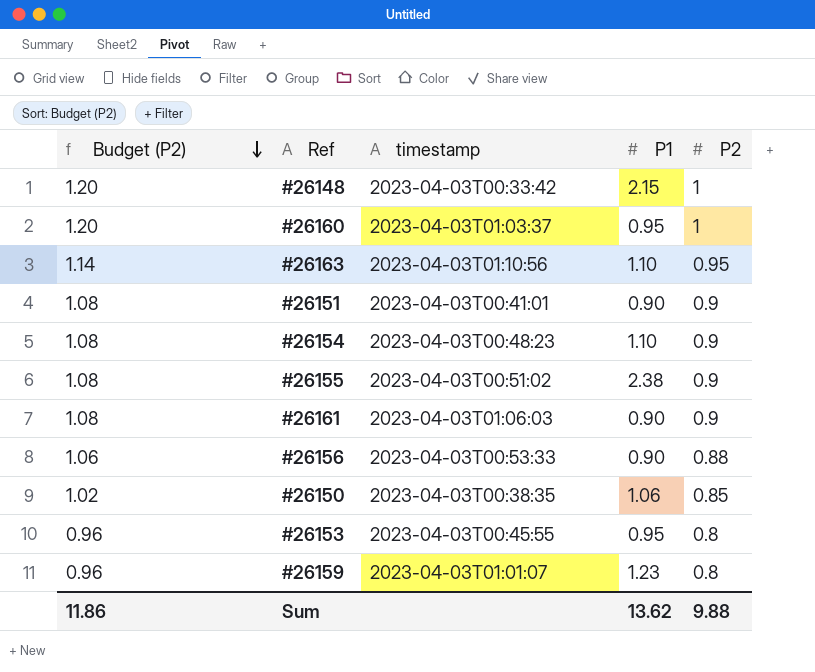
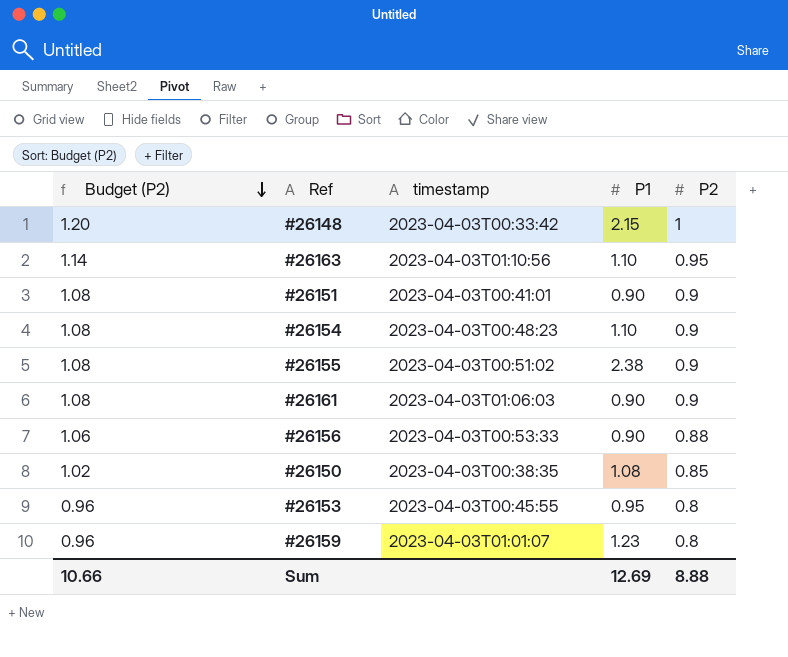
row #26160: 1.20 | 2023-04-03T01:03:37 | 0.95 | 1 -> none
#26150 | P1: 1.06 -> 1.08
Sum | Budget (P2): 11.86 -> 10.66
Sum | P1: 13.62 -> 12.69
Sum | P2: 9.88 -> 8.88

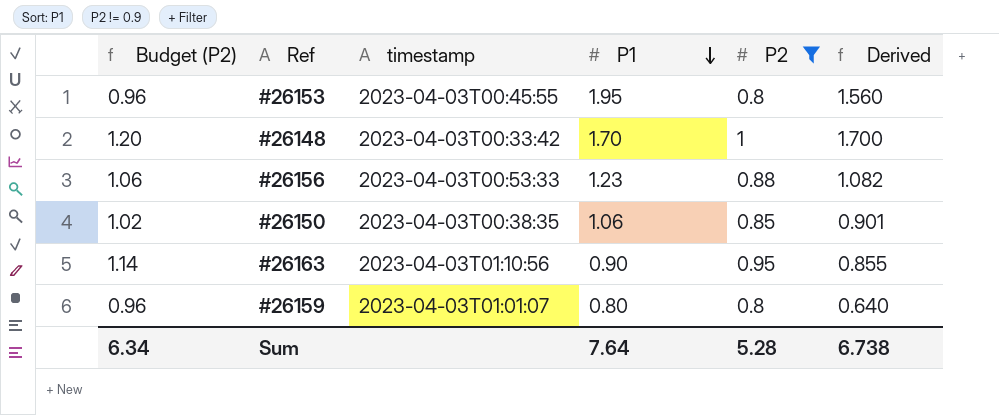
filter: none -> P2 != 0.9
row order: Budget (P2) descending -> P1 descending
column Derived | formula: none -> [P1] * [P2]
#26153 | P1: 0.95 -> 1.95
#26148 | P1: 2.15 -> 1.70
#26156 | P1: 0.90 -> 1.23
#26150 | P1: 1.08 -> 1.06
#26163 | P1: 1.10 -> 0.90
#26159 | P1: 1.23 -> 0.80
Sum | Budget (P2): 10.66 -> 6.34
Sum | P1: 12.69 -> 7.64
Sum | P2: 8.88 -> 5.28

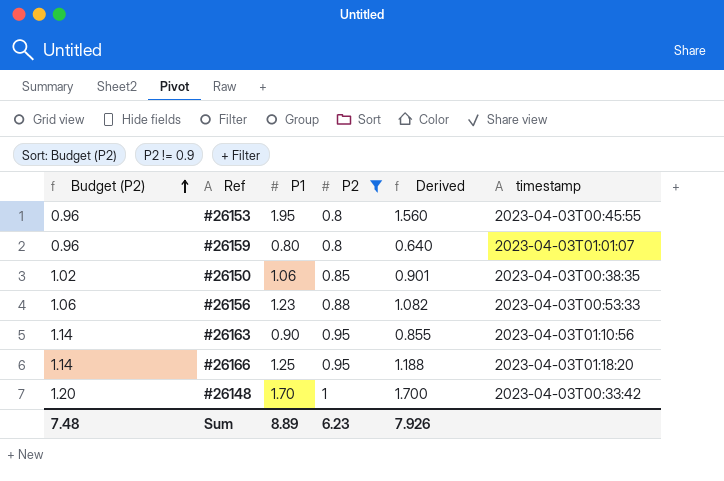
row order: P1 descending -> Budget (P2) ascending
column timestamp | position: 3 -> 6
row #26166: none -> 1.14 | 1.25 | 0.95 | 1.188 | 2023-04-03T01:18:20
Sum | Budget (P2): 6.34 -> 7.48
Sum | P1: 7.64 -> 8.89
Sum | P2: 5.28 -> 6.23
Sum | Derived: 6.738 -> 7.926

